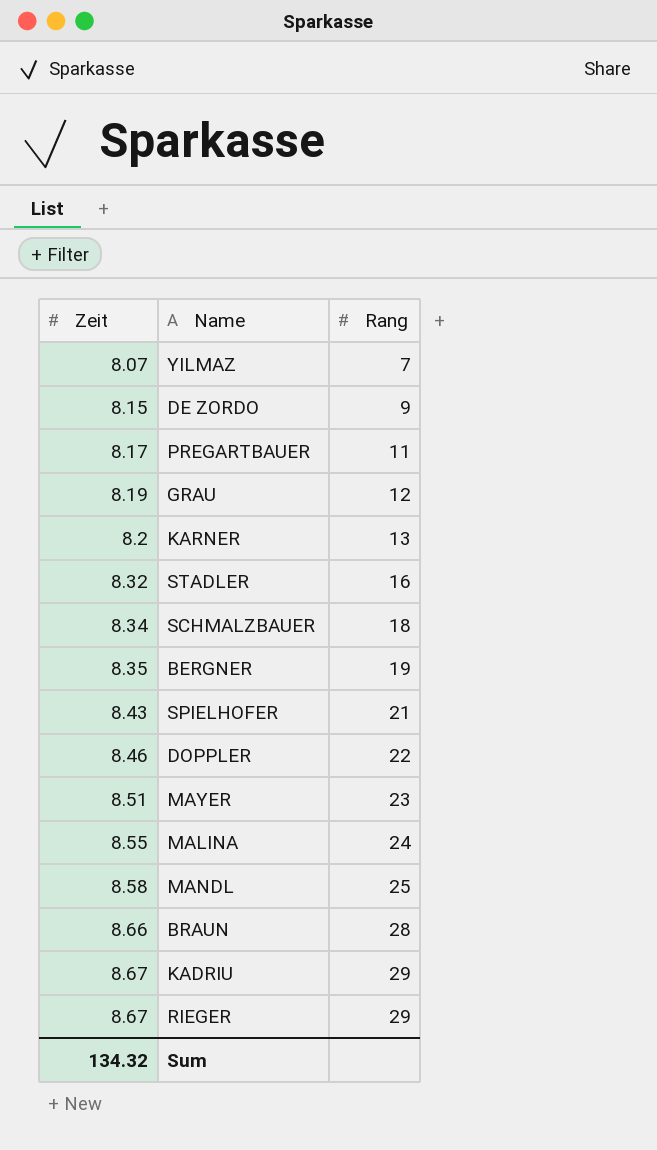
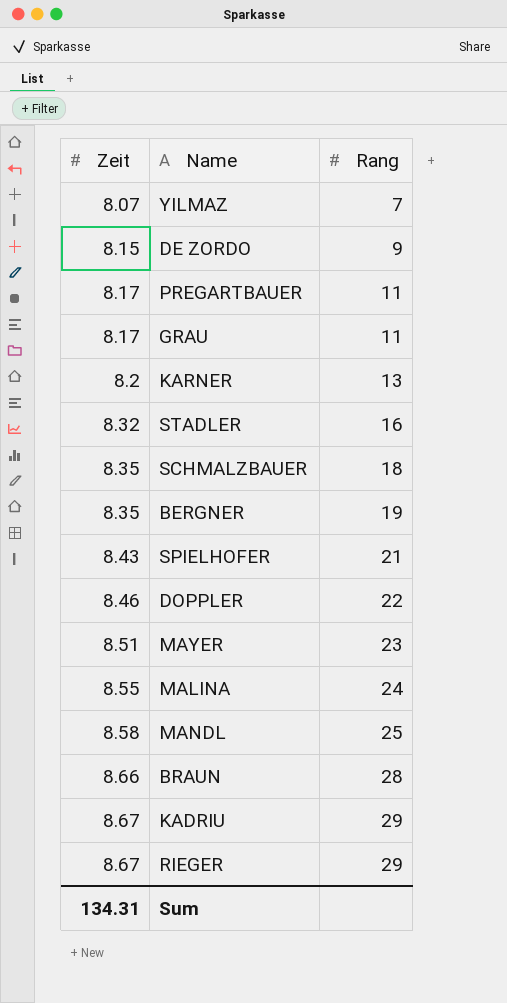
GRAU | Zeit: 8.19 -> 8.17
GRAU | Rang: 12 -> 11
SCHMALZBAUER | Zeit: 8.34 -> 8.35
Sum | Zeit: 134.32 -> 134.31

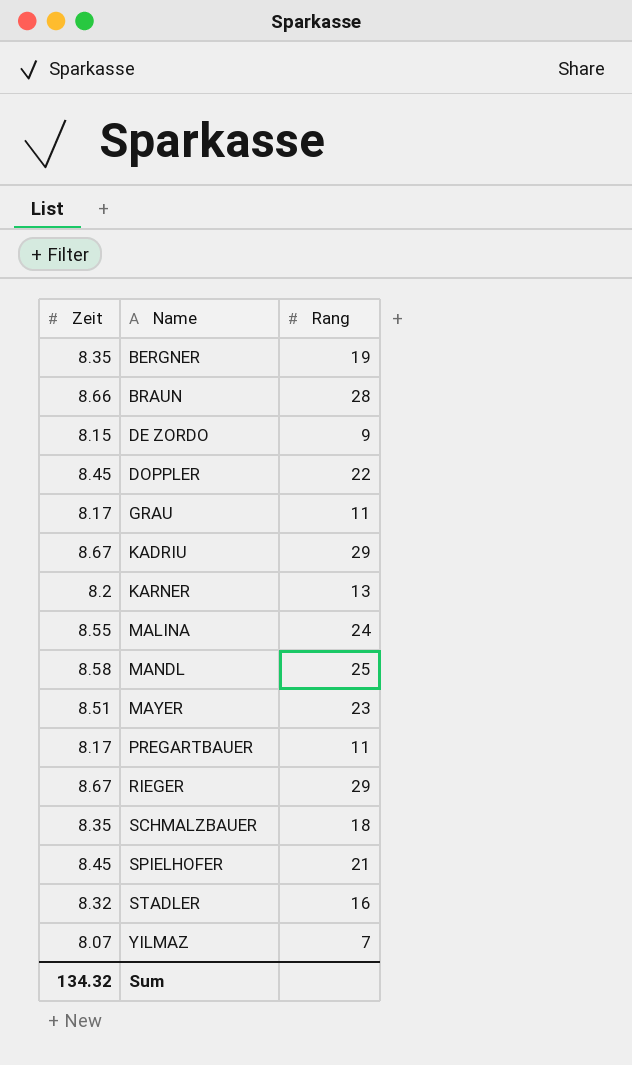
row order: Zeit ascending -> Name ascending
DOPPLER | Zeit: 8.46 -> 8.45
SPIELHOFER | Zeit: 8.43 -> 8.45
Sum | Zeit: 134.31 -> 134.32

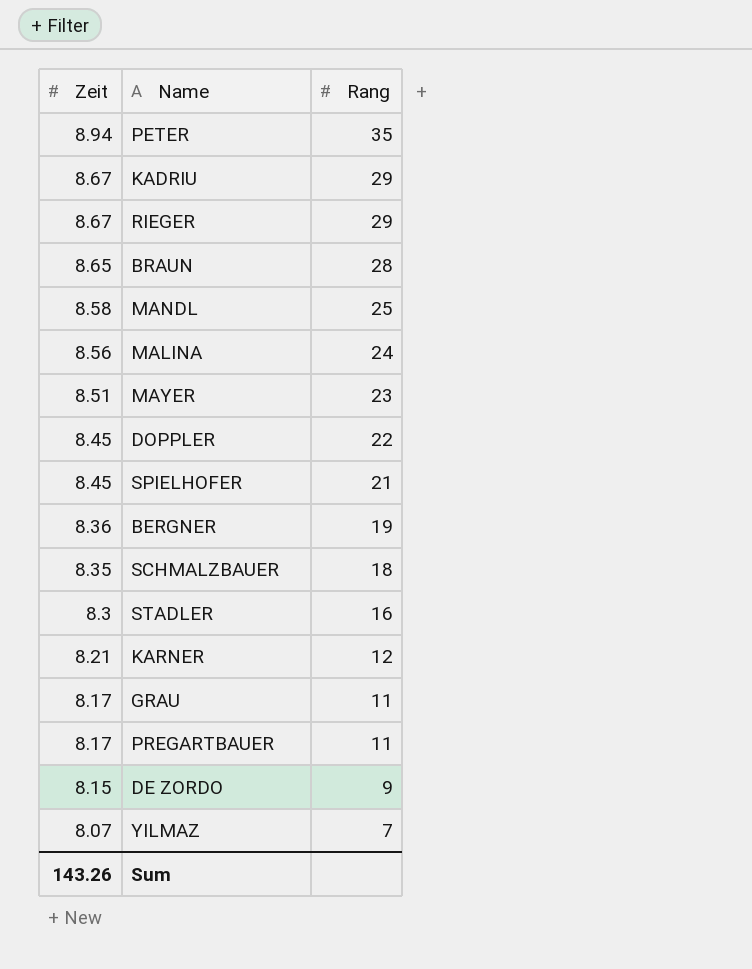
row order: Name ascending -> Zeit descending
row PETER: none -> 8.94 | 35
BRAUN | Zeit: 8.66 -> 8.65
MALINA | Zeit: 8.55 -> 8.56
BERGNER | Zeit: 8.35 -> 8.36
STADLER | Zeit: 8.32 -> 8.3
KARNER | Zeit: 8.2 -> 8.21
KARNER | Rang: 13 -> 12
Sum | Zeit: 134.32 -> 143.26

